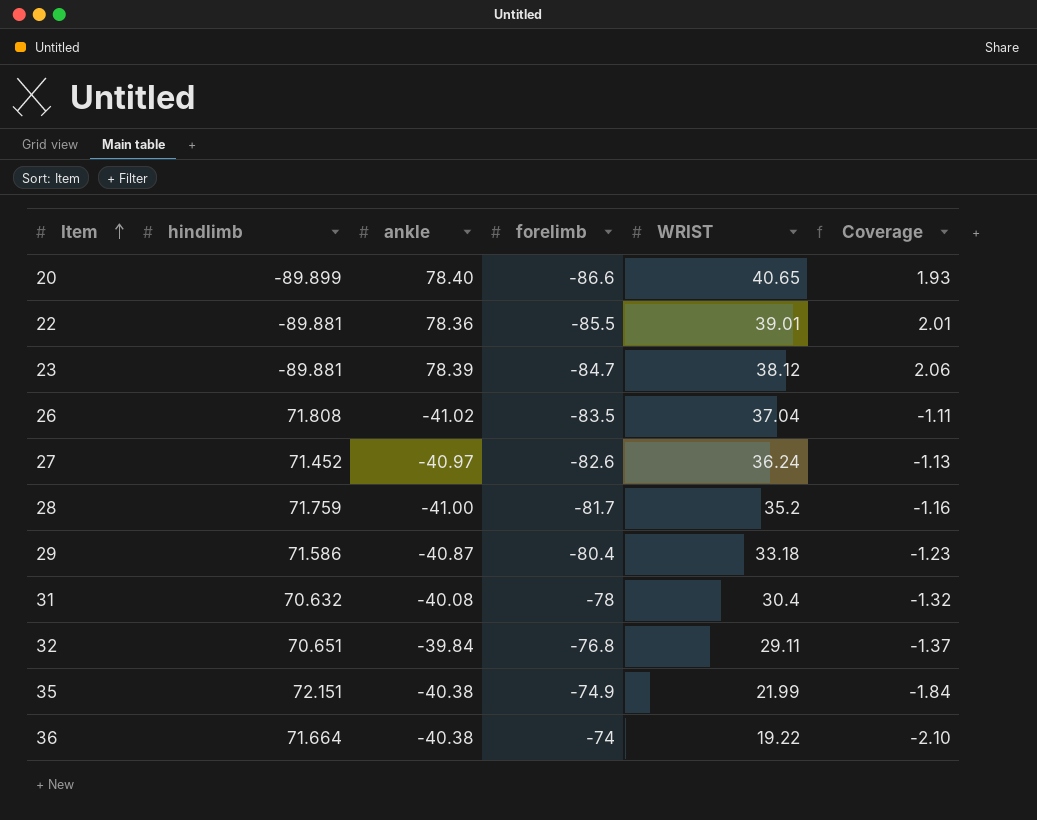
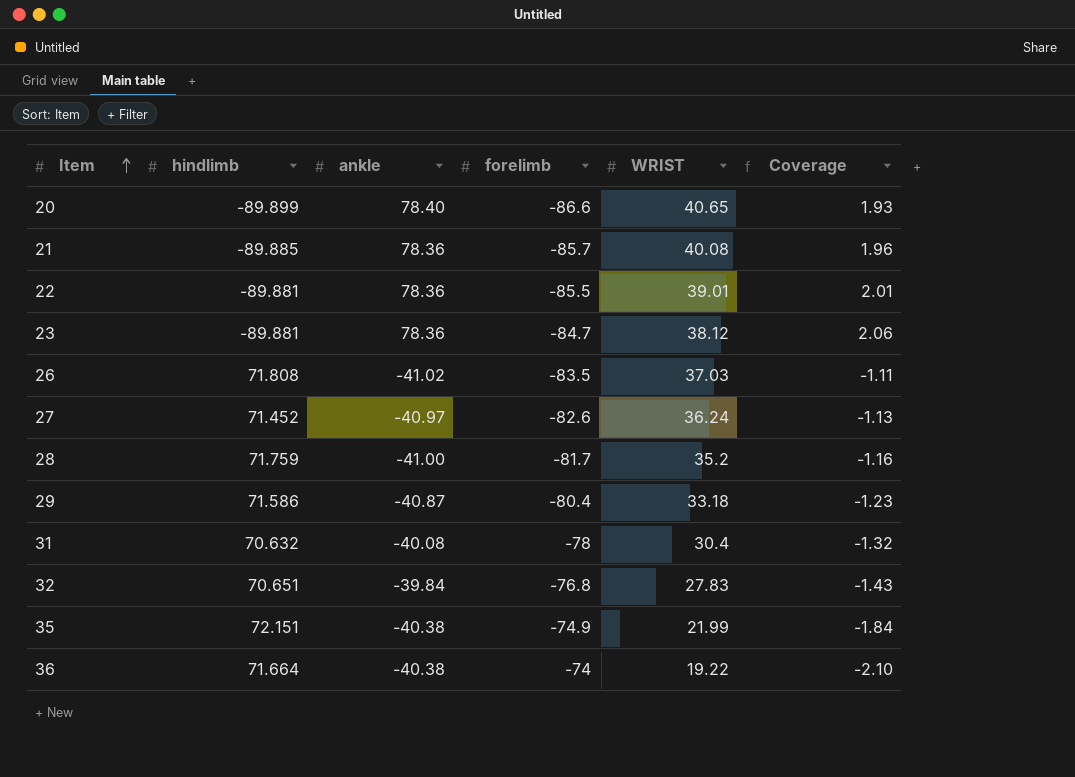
row 21: none -> -89.885 | 78.36 | -85.7 | 40.08 | 1.96
23 | ankle: 78.39 -> 78.36
26 | WRIST: 37.04 -> 37.03
32 | WRIST: 29.11 -> 27.83
32 | Coverage: -1.37 -> -1.43

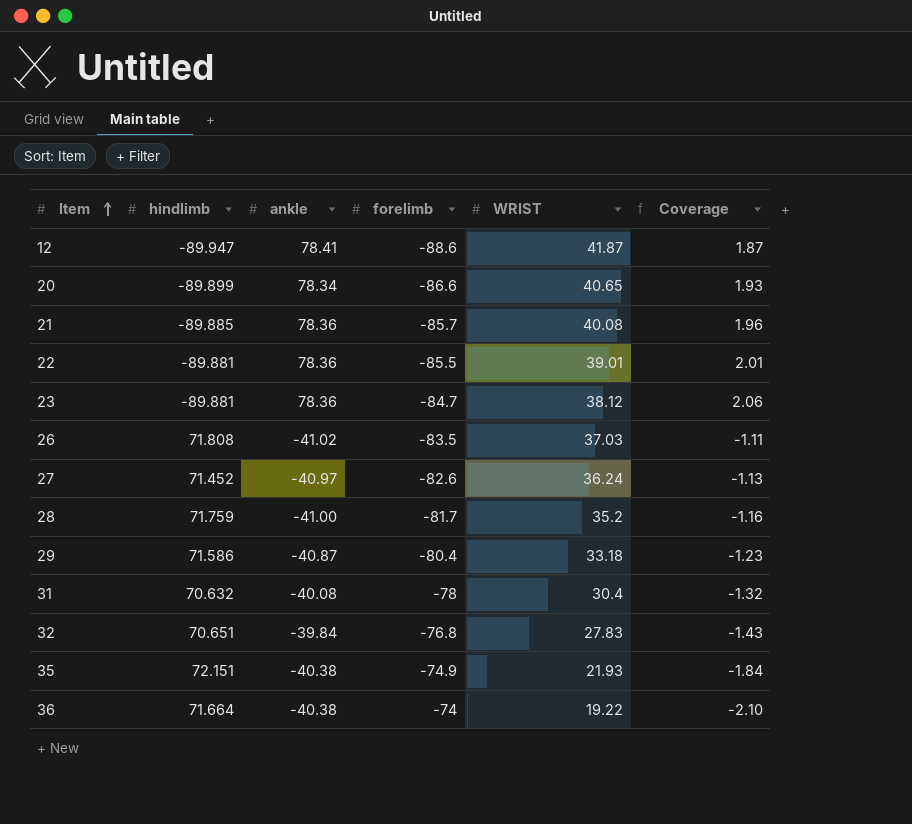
row 12: none -> -89.947 | 78.41 | -88.6 | 41.87 | 1.87
20 | ankle: 78.40 -> 78.34
35 | WRIST: 21.99 -> 21.93

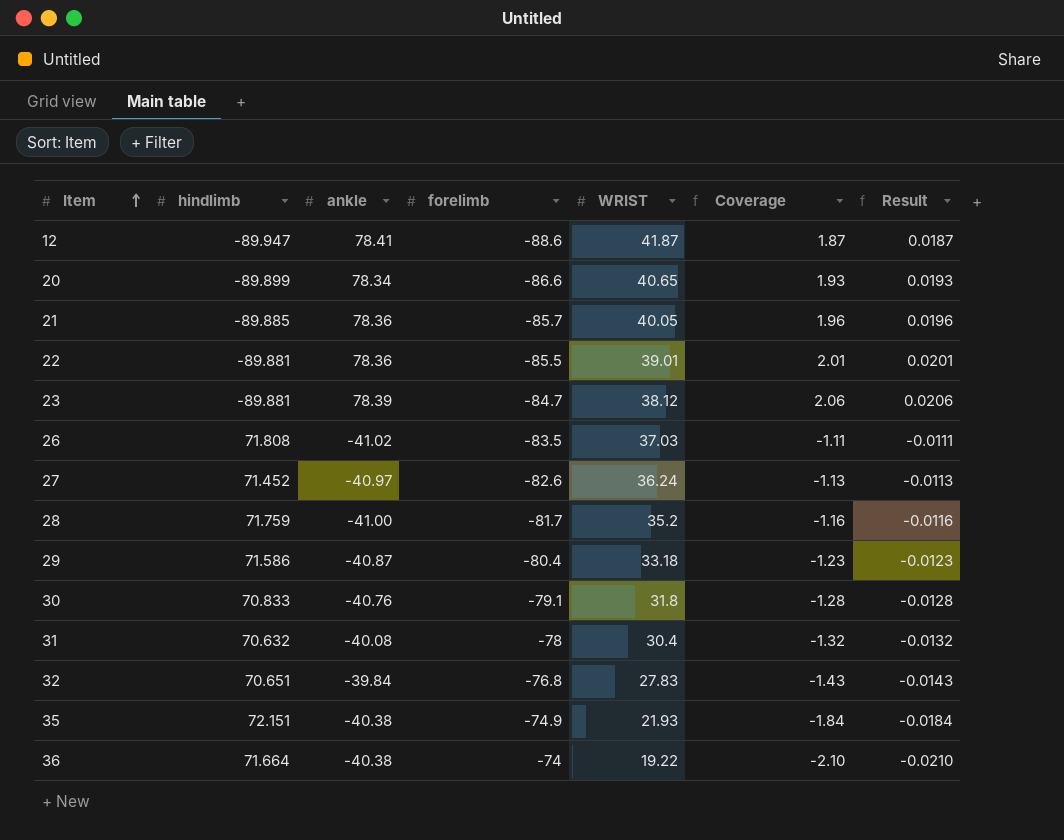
column Result | formula: none -> [Coverage] * 0.01
21 | WRIST: 40.08 -> 40.05
23 | ankle: 78.36 -> 78.39
row 30: none -> 70.833 | -40.76 | -79.1 | 31.8 | -1.28 | -0.0128

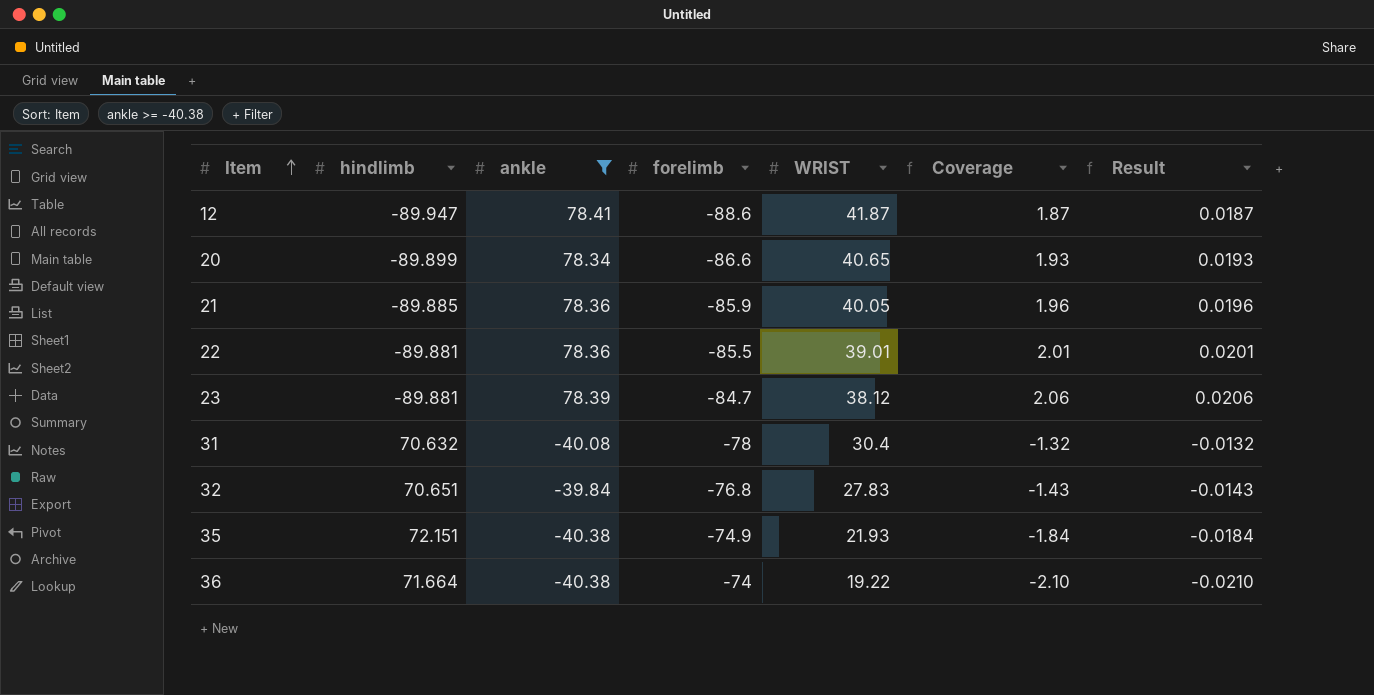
filter: none -> ankle >= -40.38
21 | forelimb: -85.7 -> -85.9

